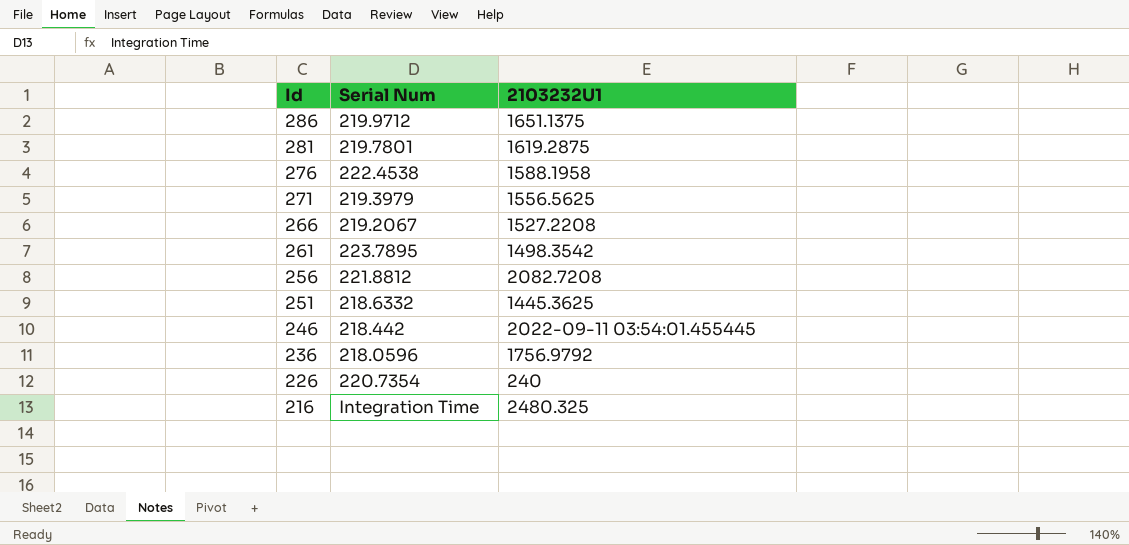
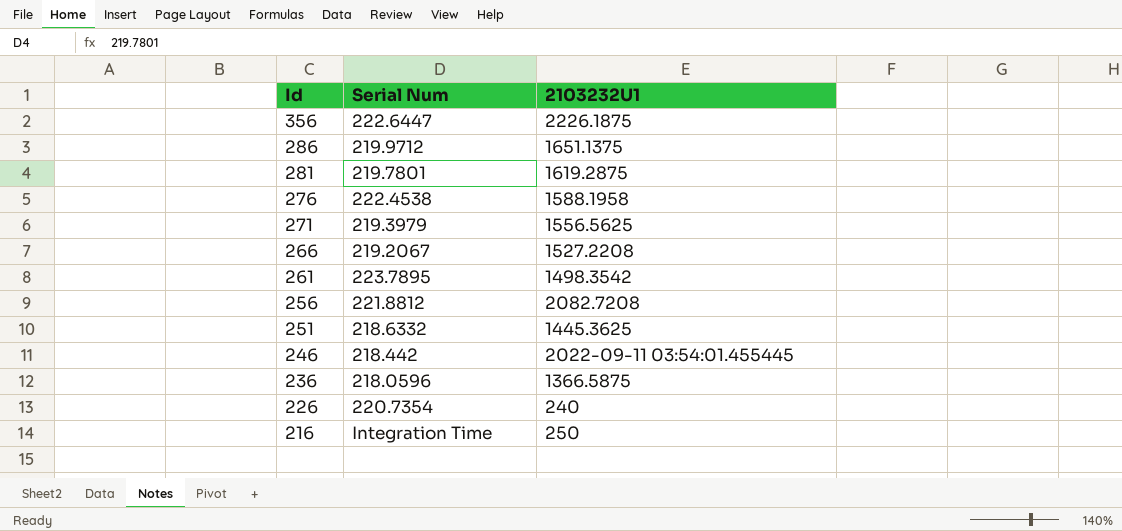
row 356: none -> 222.6447 | 2226.1875
236 | 2103232U1: 1756.9792 -> 1366.5875
216 | 2103232U1: 2480.325 -> 250

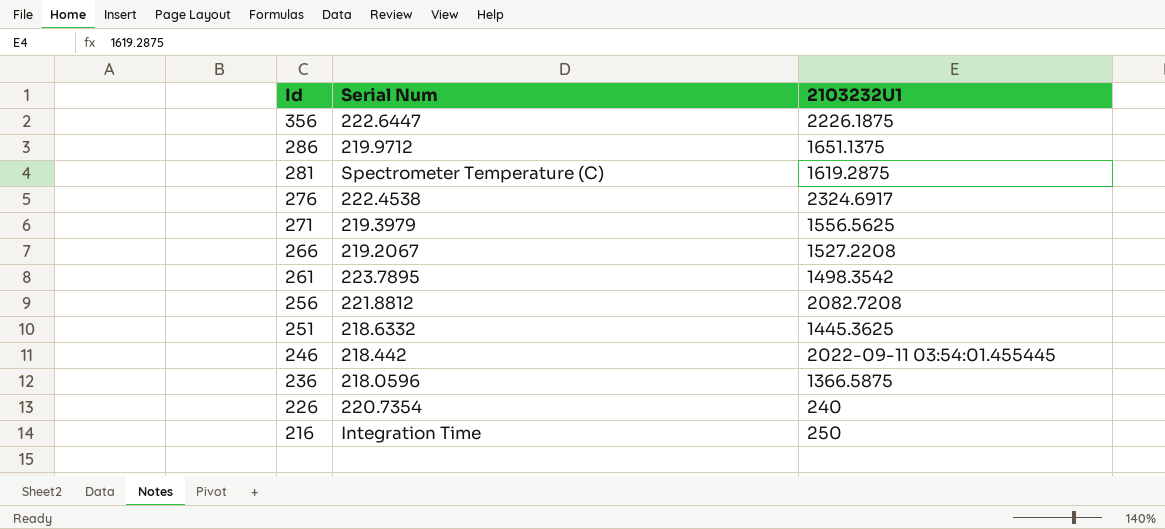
281 | Serial Num: 219.7801 -> Spectrometer Temperature (C)
276 | 2103232U1: 1588.1958 -> 2324.6917

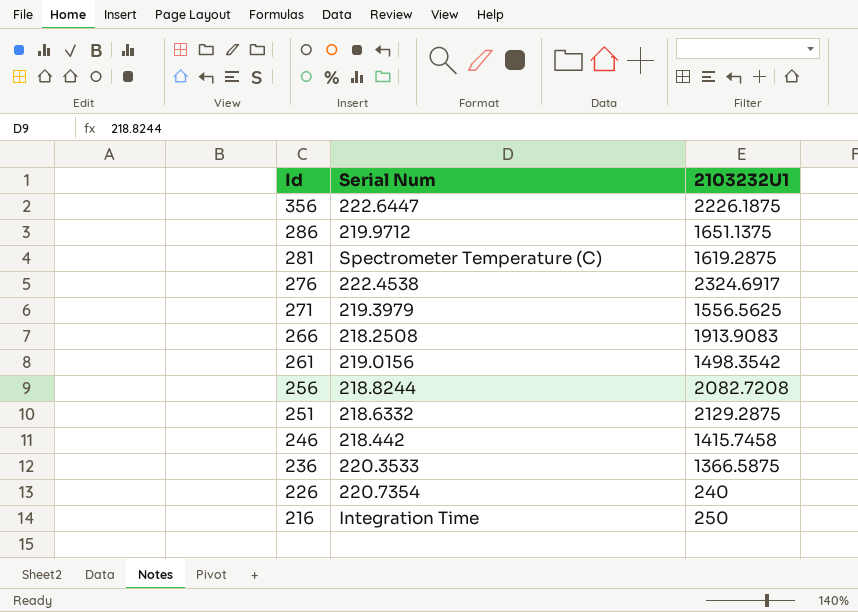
266 | Serial Num: 219.2067 -> 218.2508
266 | 2103232U1: 1527.2208 -> 1913.9083
261 | Serial Num: 223.7895 -> 219.0156
256 | Serial Num: 221.8812 -> 218.8244
251 | 2103232U1: 1445.3625 -> 2129.2875
246 | 2103232U1: 2022-09-11 03:54:01.455445 -> 1415.7458
236 | Serial Num: 218.0596 -> 220.3533

